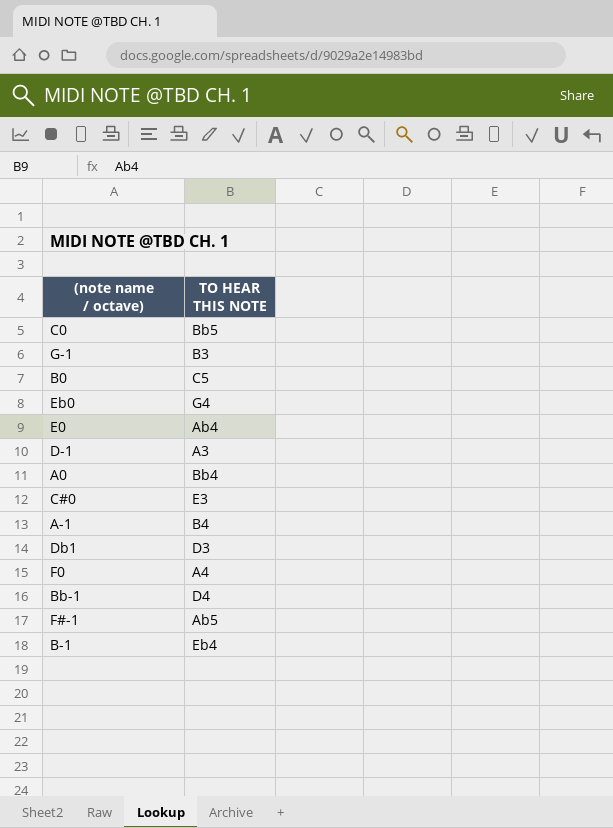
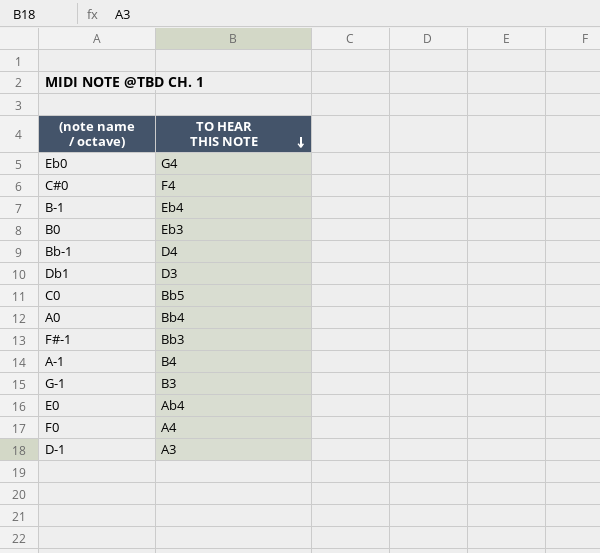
row order: none -> TO HEAR THIS NOTE descending
C#0 | TO HEAR THIS NOTE: E3 -> F4
B0 | TO HEAR THIS NOTE: C5 -> Eb3
F#-1 | TO HEAR THIS NOTE: Ab5 -> Bb3

